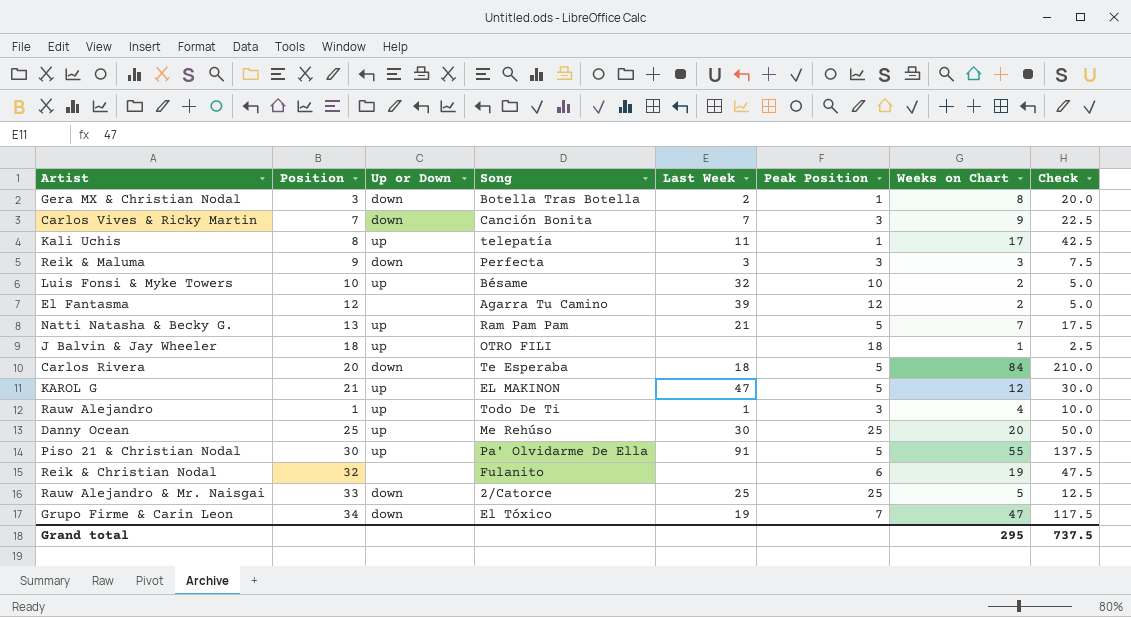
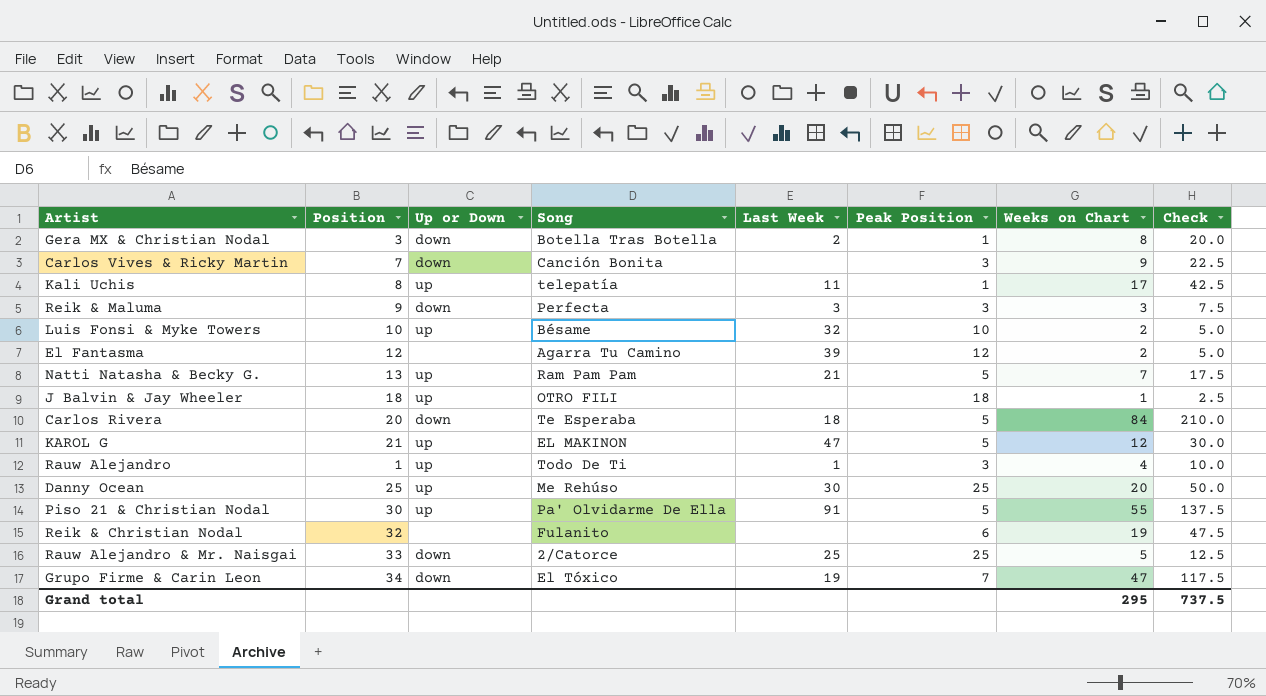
Carlos Vives & Ricky Martin | Last Week: 7 -> none

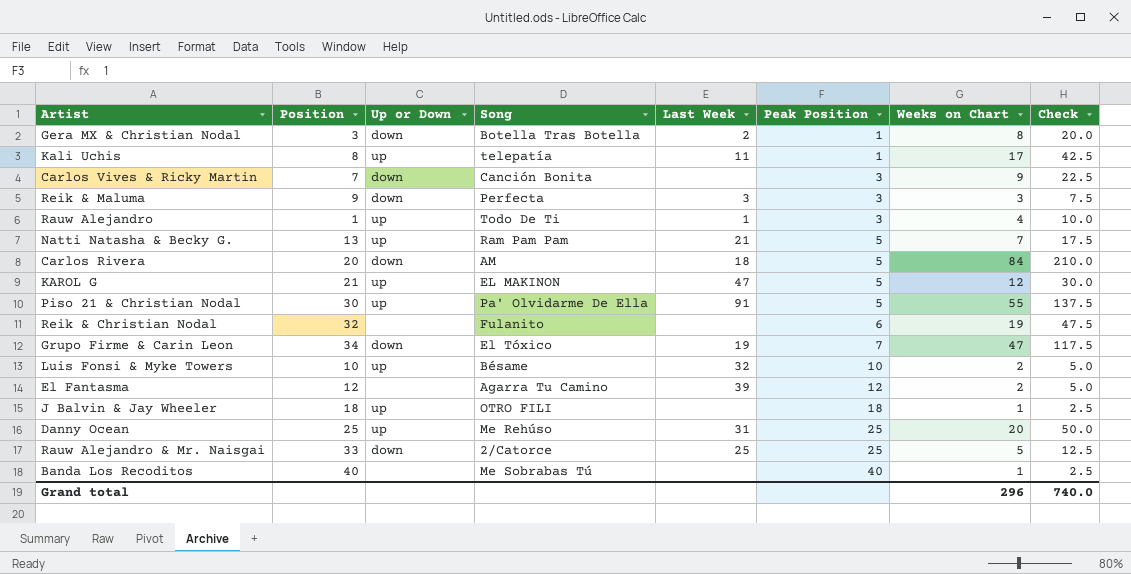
row order: none -> Peak Position ascending
Carlos Rivera | Song: Te Esperaba -> AM
Danny Ocean | Last Week: 30 -> 31
row Banda Los Recoditos: none -> 40 | none | Me Sobrabas Tú | none | 40 | 1 | 2.5
Grand total | Weeks on Chart: 295 -> 296
Grand total | Check: 737.5 -> 740.0

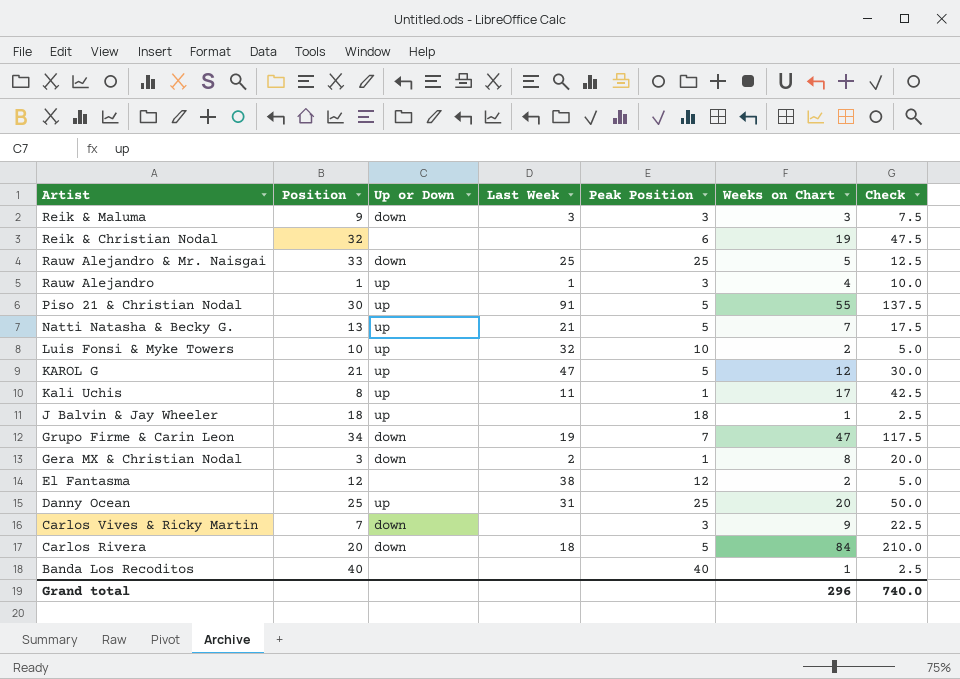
row order: Peak Position ascending -> Artist descending
column Song | position: 4 -> none
El Fantasma | Last Week: 39 -> 38

